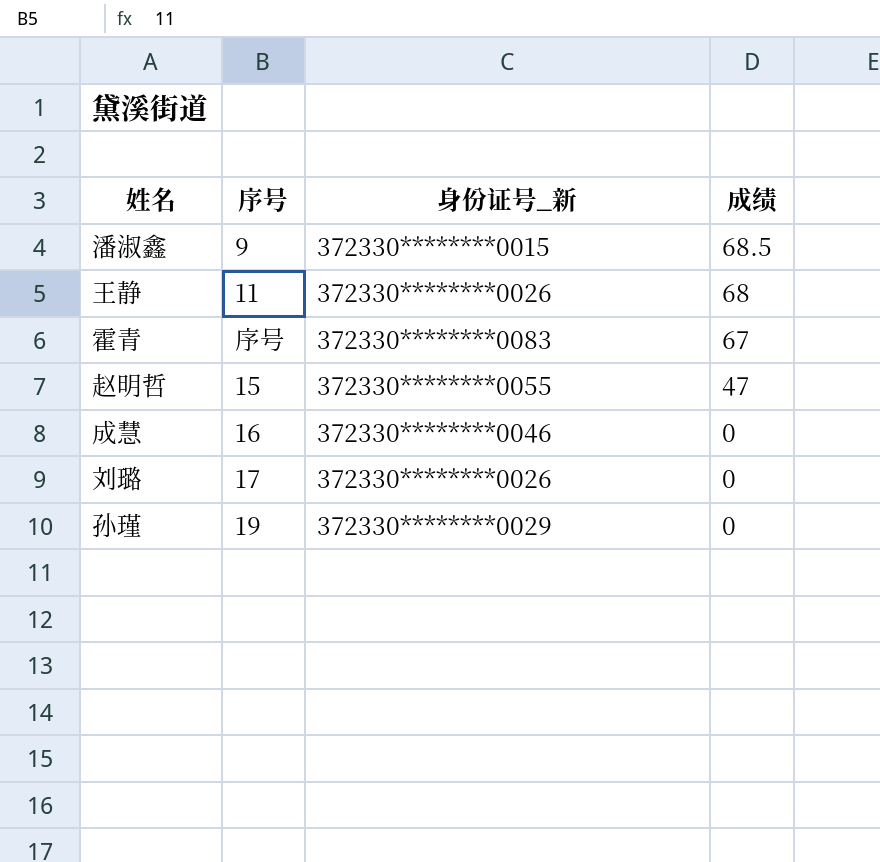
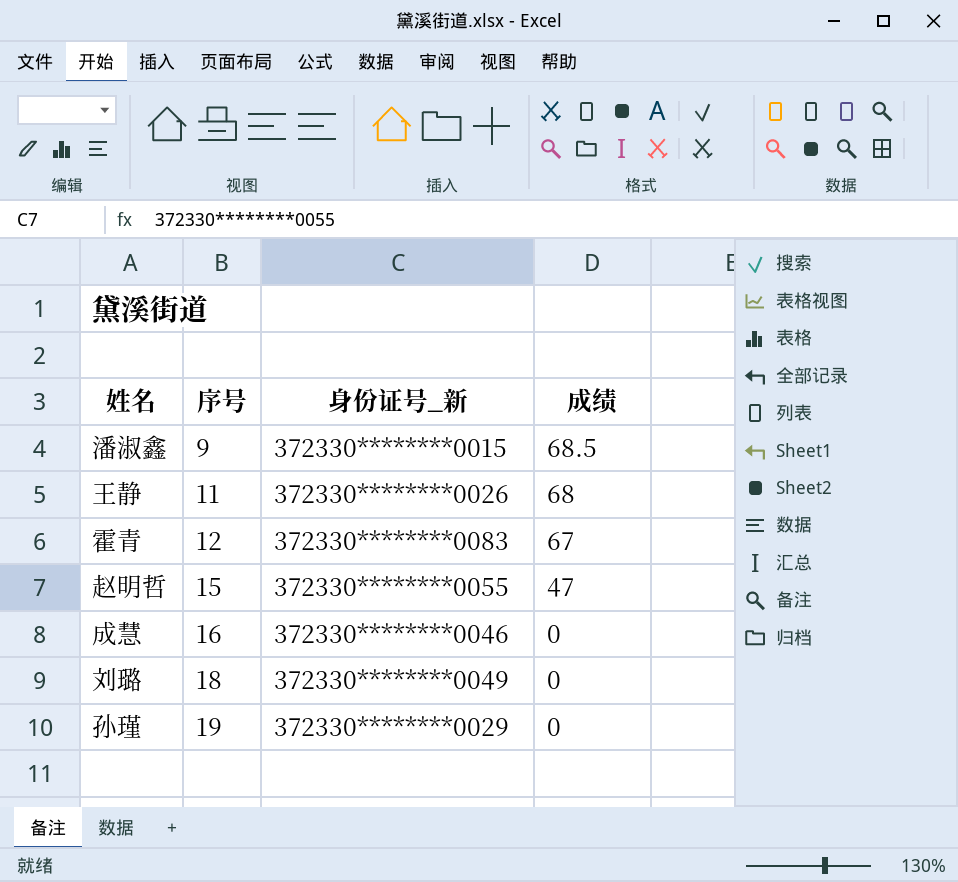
霍青 | 序号: 序号 -> 12
刘璐 | 序号: 17 -> 18
刘璐 | 身份证号_新: 372330********0026 -> 372330********0049

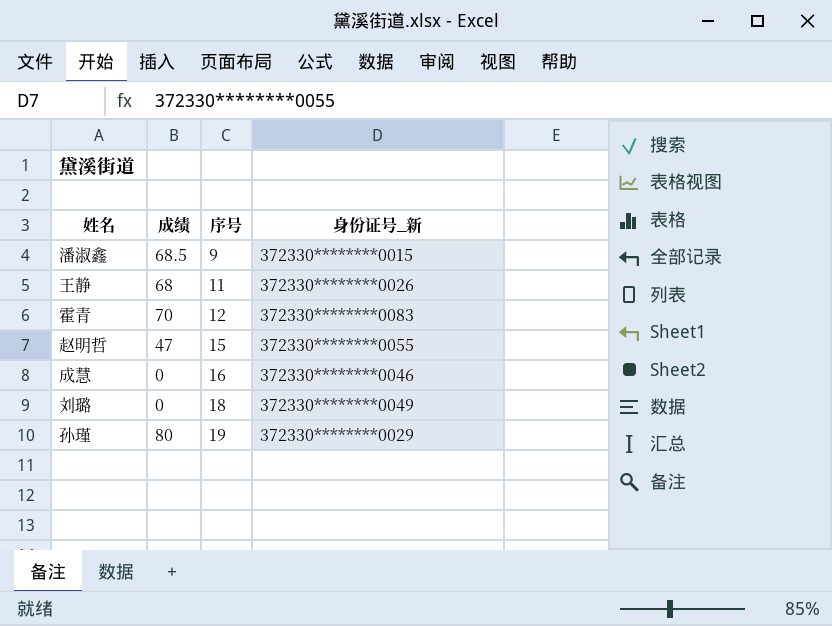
column 成绩 | position: 4 -> 2
霍青 | 成绩: 67 -> 70
孙瑾 | 成绩: 0 -> 80

